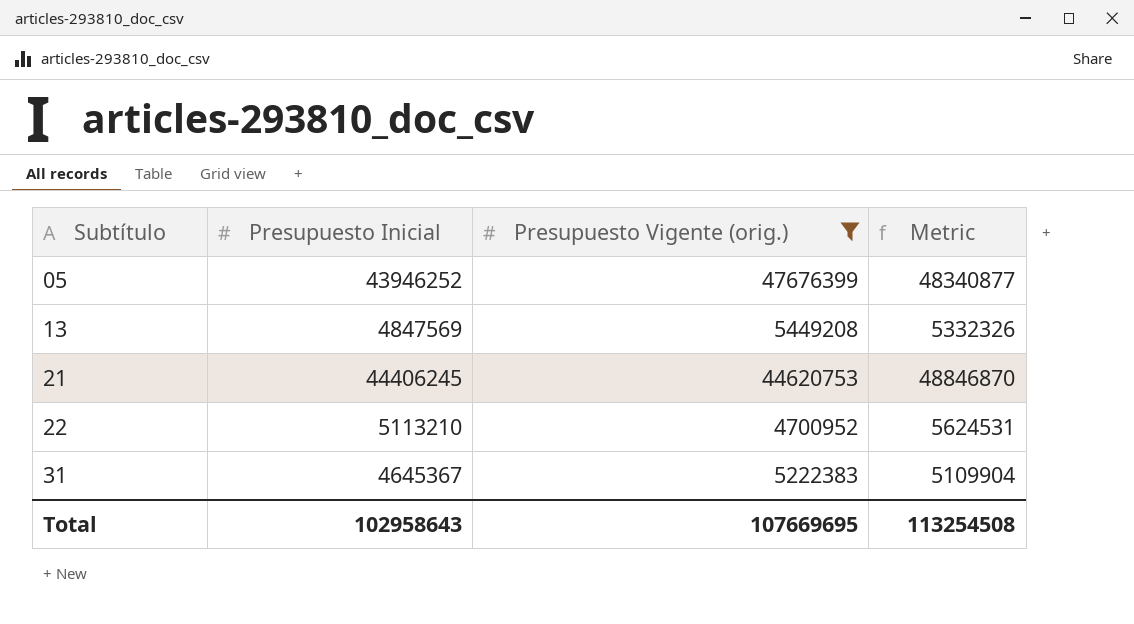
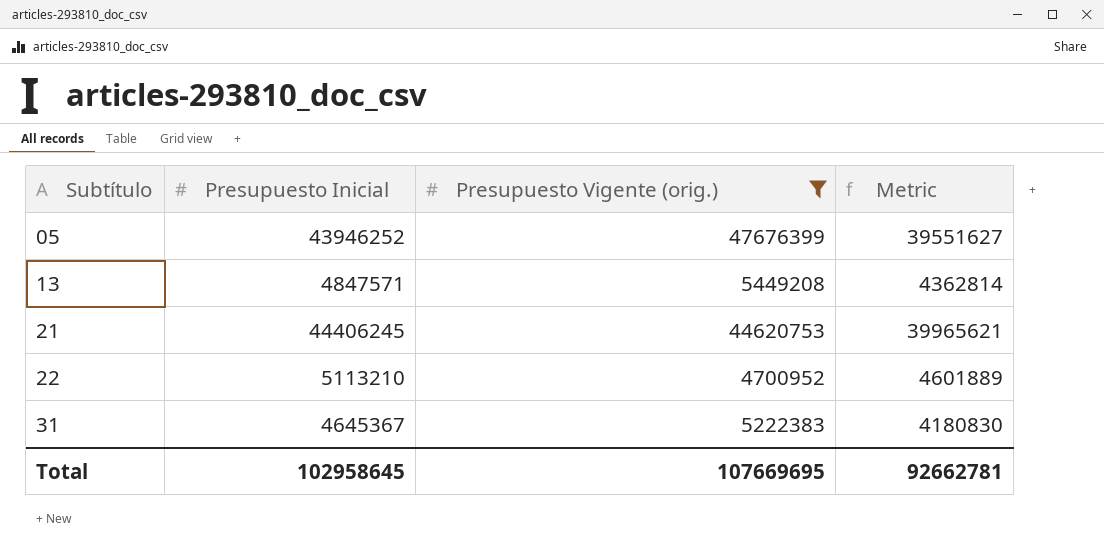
column Metric | formula: [Presupuesto Inicial] * 1.1 -> [Presupuesto Inicial] * 0.9
13 | Presupuesto Inicial: 4847569 -> 4847571
Total | Presupuesto Inicial: 102958643 -> 102958645
Total | Metric: 113254508 -> 92662781

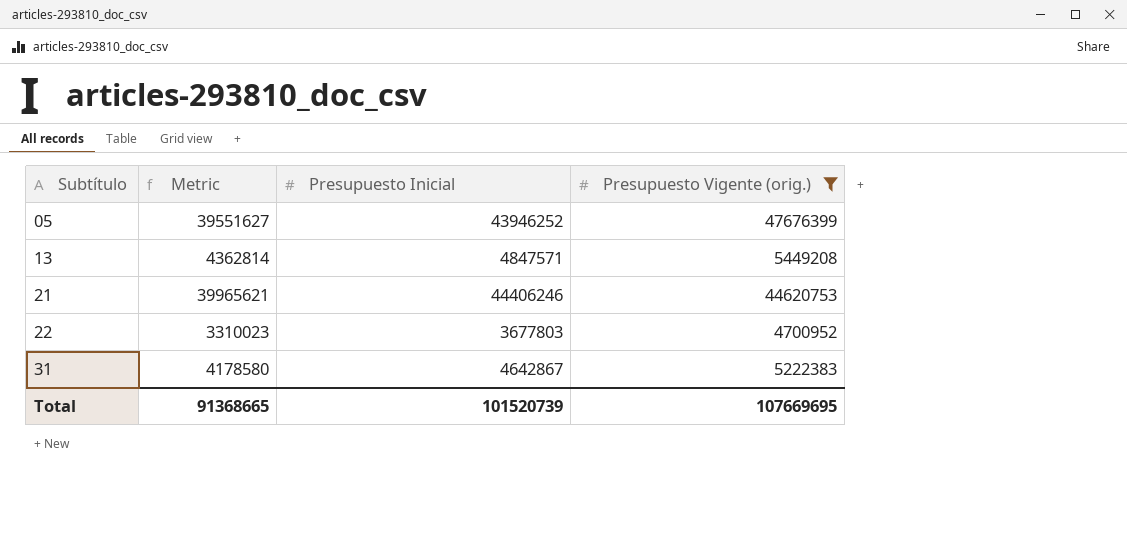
column Metric | position: 4 -> 2
21 | Presupuesto Inicial: 44406245 -> 44406246
22 | Metric: 4601889 -> 3310023
22 | Presupuesto Inicial: 5113210 -> 3677803
31 | Metric: 4180830 -> 4178580
31 | Presupuesto Inicial: 4645367 -> 4642867
Total | Metric: 92662781 -> 91368665
Total | Presupuesto Inicial: 102958645 -> 101520739

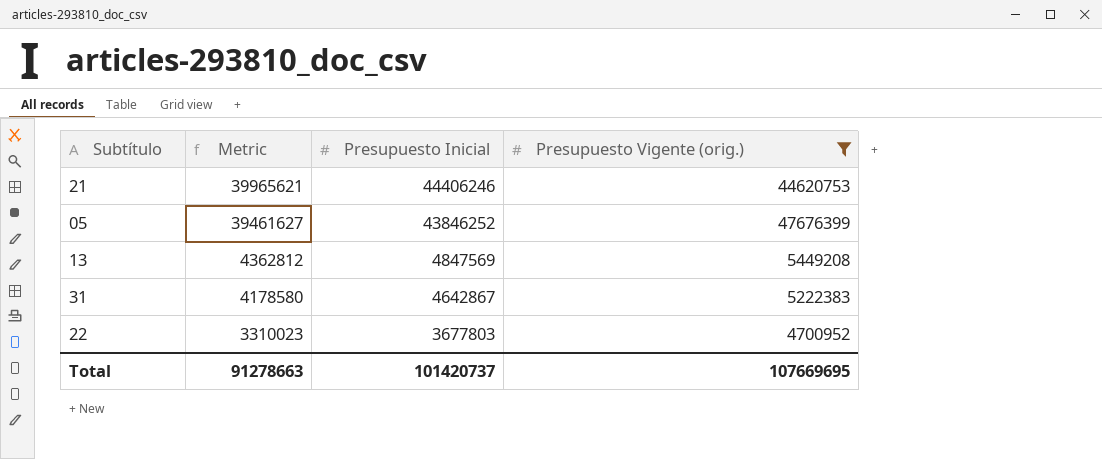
row order: Subtítulo ascending -> Metric descending
05 | Metric: 39551627 -> 39461627
05 | Presupuesto Inicial: 43946252 -> 43846252
13 | Metric: 4362814 -> 4362812
13 | Presupuesto Inicial: 4847571 -> 4847569
Total | Metric: 91368665 -> 91278663
Total | Presupuesto Inicial: 101520739 -> 101420737

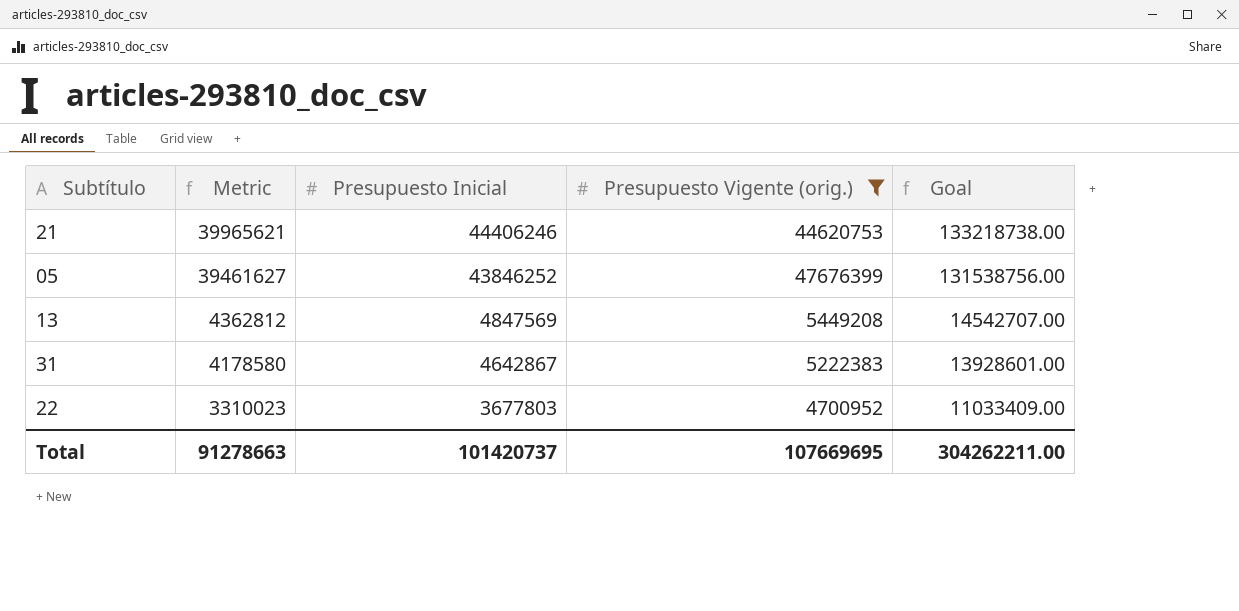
column Goal | formula: none -> [Presupuesto Inicial] * 3

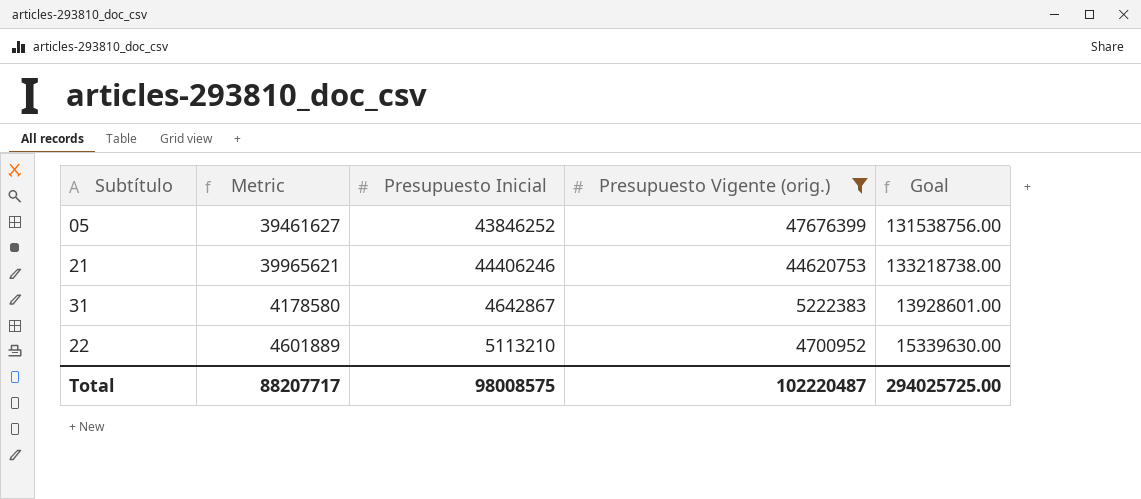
row order: Metric descending -> Presupuesto Vigente (orig.) descending
row 13: 4362812 | 4847569 | 5449208 | 14542707.00 -> none
22 | Metric: 3310023 -> 4601889
22 | Presupuesto Inicial: 3677803 -> 5113210
22 | Goal: 11033409.00 -> 15339630.00
Total | Metric: 91278663 -> 88207717
Total | Presupuesto Inicial: 101420737 -> 98008575
Total | Presupuesto Vigente (orig.): 107669695 -> 102220487
Total | Goal: 304262211.00 -> 294025725.00

